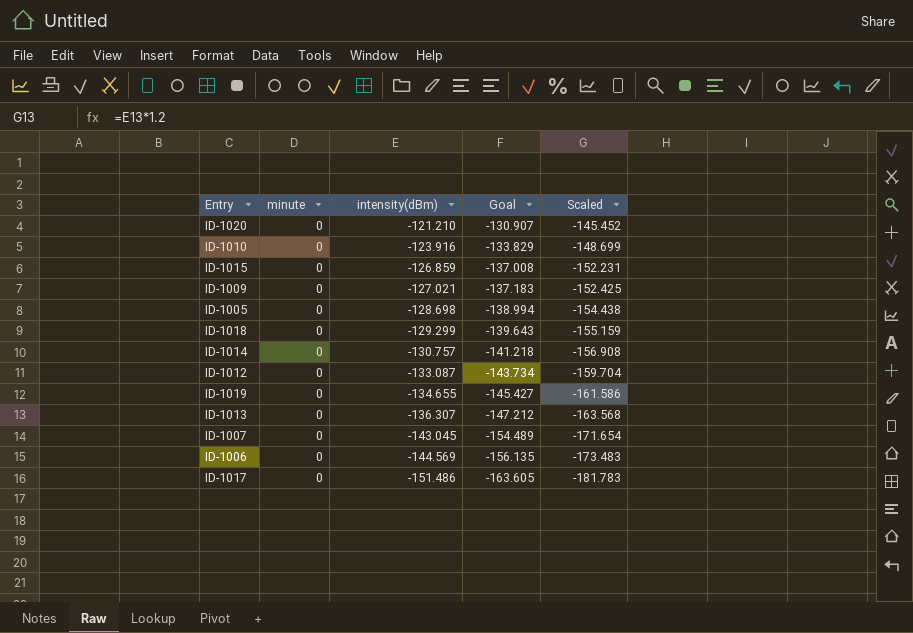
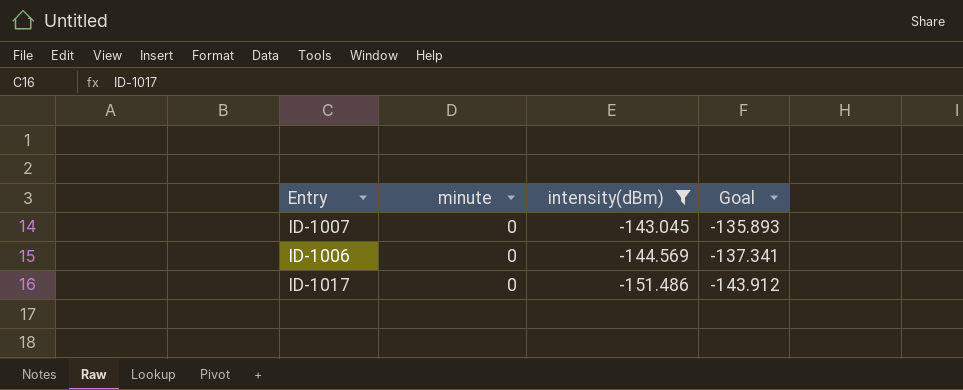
filter: none -> intensity(dBm) <= -143.045
column Scaled | formula: [intensity(dBm)] * 1.2 -> none
column Goal | formula: [intensity(dBm)] * 1.08 -> [intensity(dBm)] * 0.95

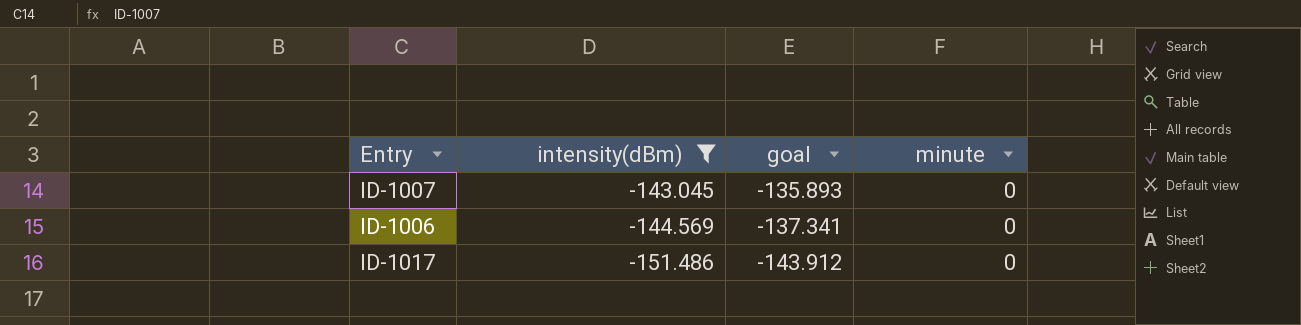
column name: Goal -> goal
column minute | position: 2 -> 4

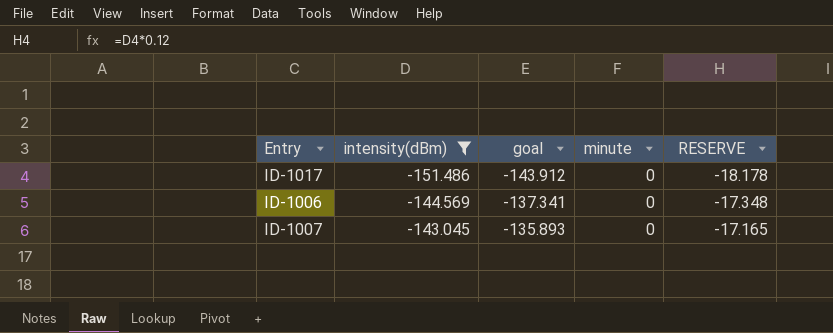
row order: intensity(dBm) descending -> intensity(dBm) ascending
column RESERVE | formula: none -> [intensity(dBm)] * 0.12

